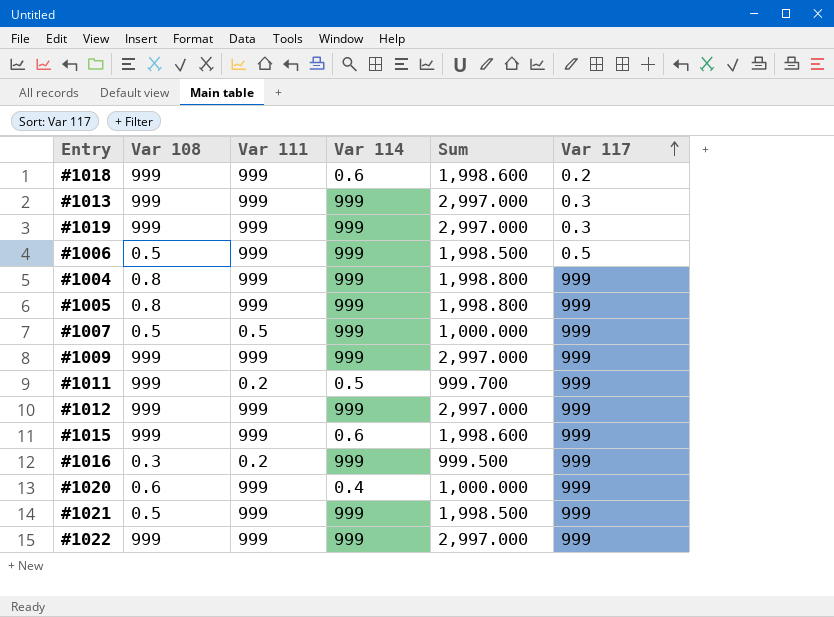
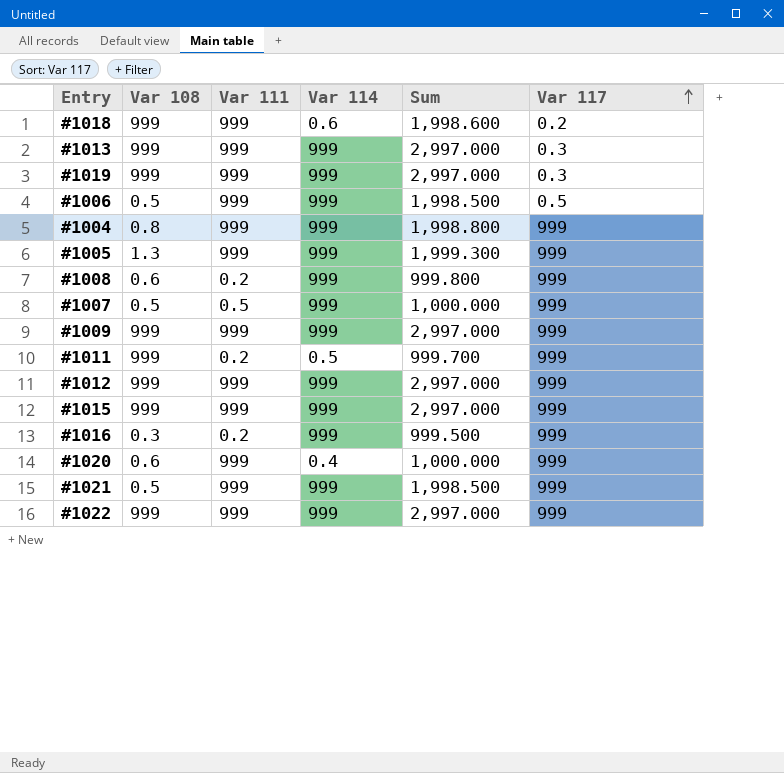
#1005 | Var 108: 0.8 -> 1.3
#1005 | Sum: 1,998.800 -> 1,999.300
row #1008: none -> 0.6 | 0.2 | 999 | 999.800 | 999
#1015 | Var 114: 0.6 -> 999
#1015 | Sum: 1,998.600 -> 2,997.000

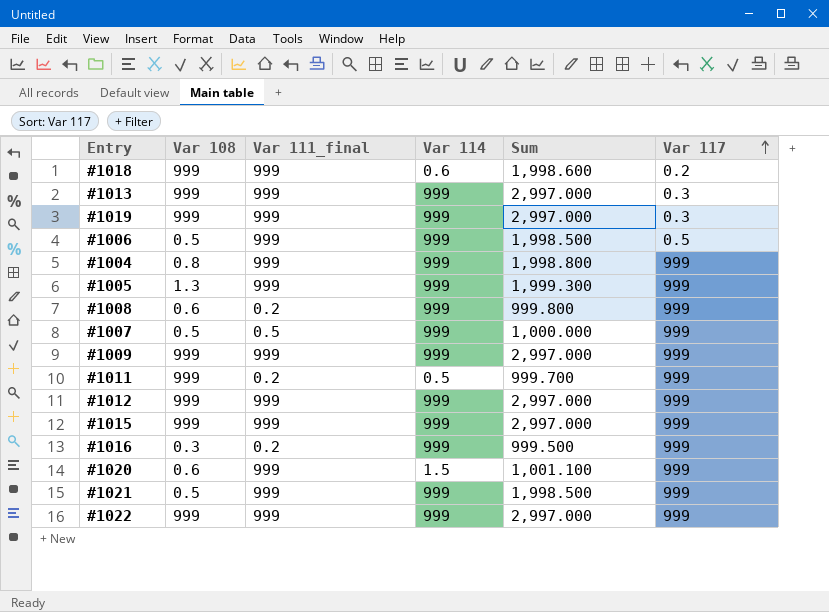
column name: Var 111 -> Var 111_final
#1020 | Var 114: 0.4 -> 1.5
#1020 | Sum: 1,000.000 -> 1,001.100

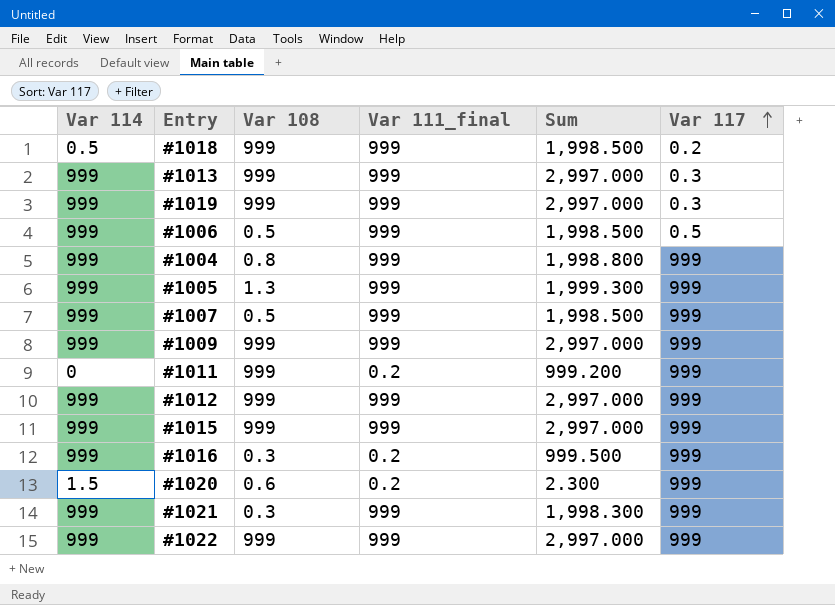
column Var 114 | position: 4 -> 1
row #1008: 0.6 | 0.2 | 999 | 999.800 | 999 -> none
#1018 | Var 114: 0.6 -> 0.5
#1018 | Sum: 1,998.600 -> 1,998.500
#1007 | Var 111_final: 0.5 -> 999
#1007 | Sum: 1,000.000 -> 1,998.500
#1011 | Var 114: 0.5 -> 0
#1011 | Sum: 999.700 -> 999.200
#1020 | Var 111_final: 999 -> 0.2
#1020 | Sum: 1,001.100 -> 2.300
#1021 | Var 108: 0.5 -> 0.3
#1021 | Sum: 1,998.500 -> 1,998.300

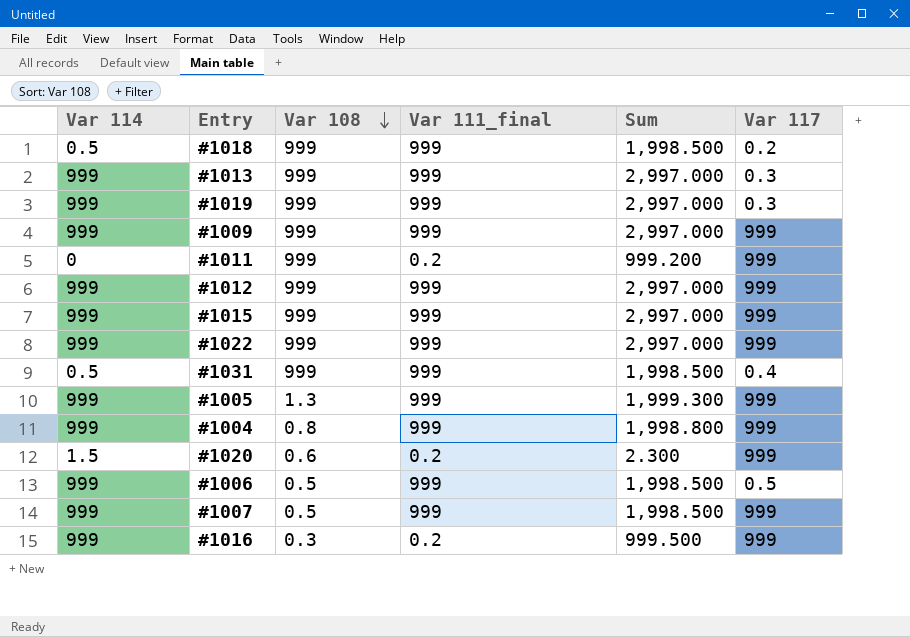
row order: Var 117 ascending -> Var 108 descending
row #1021: 999 | 0.3 | 999 | 1,998.300 | 999 -> none
row #1031: none -> 0.5 | 999 | 999 | 1,998.500 | 0.4

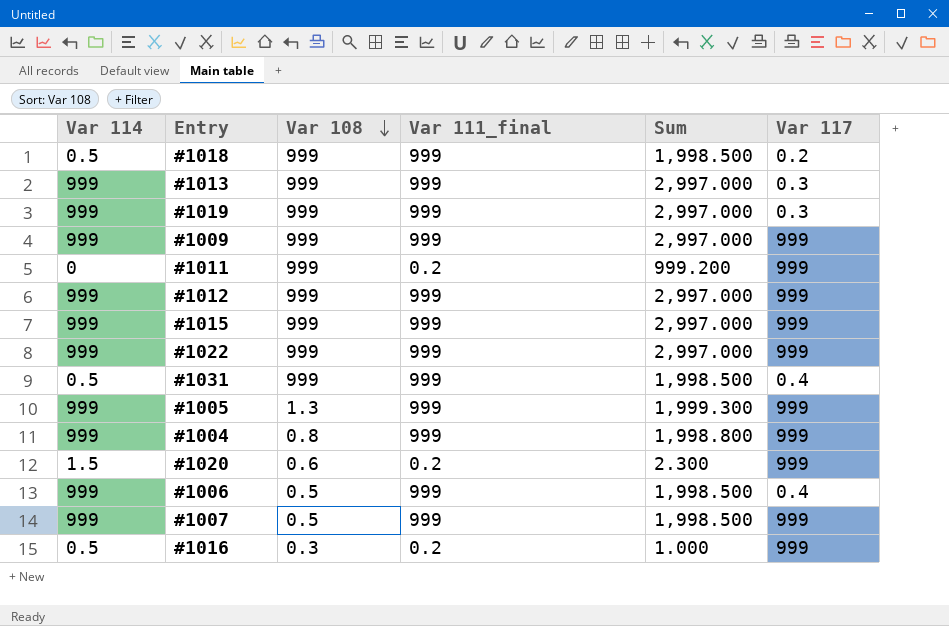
#1006 | Var 117: 0.5 -> 0.4
#1016 | Var 114: 999 -> 0.5
#1016 | Sum: 999.500 -> 1.000

